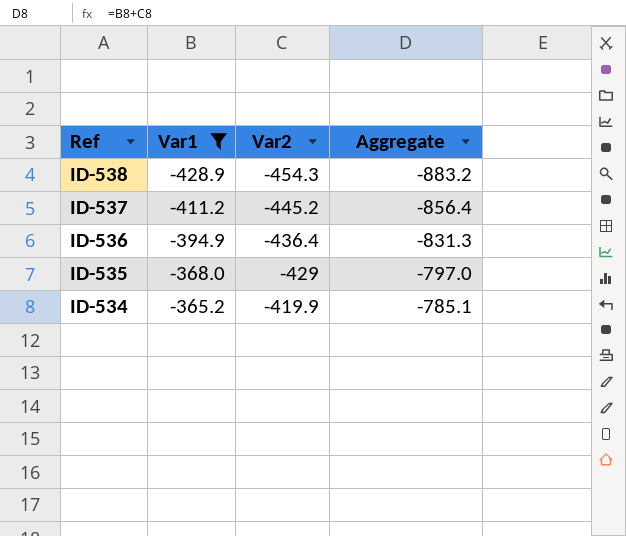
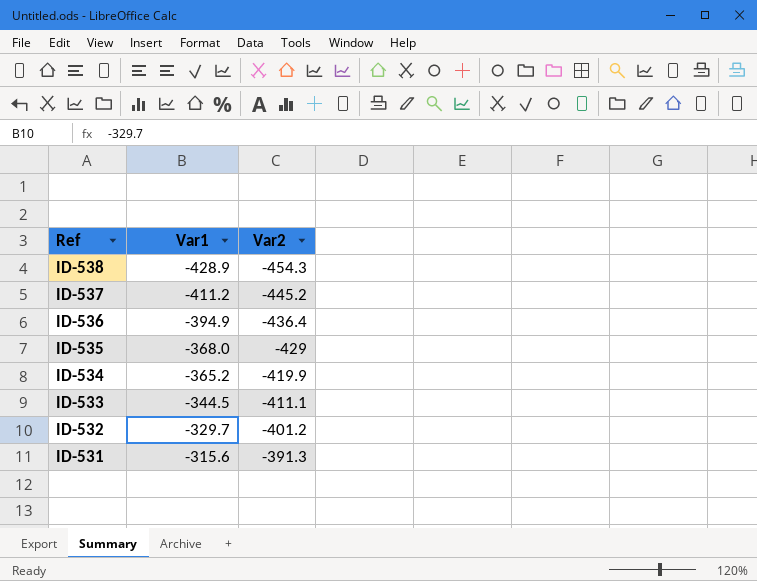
filter: Var1 <= -365.2 -> none
column Aggregate | formula: [Var1] + [Var2] -> none

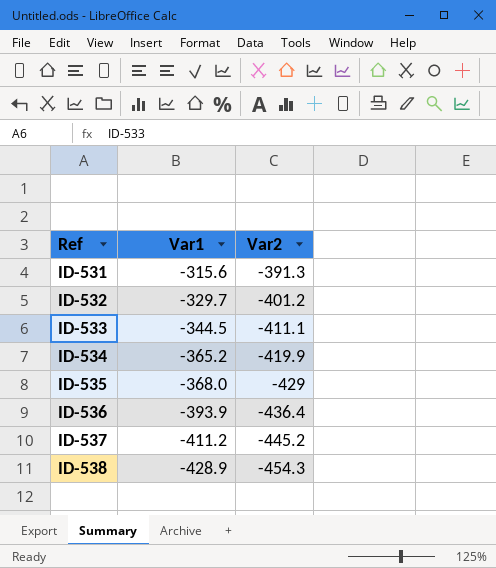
row order: Ref descending -> Ref ascending
ID-536 | Var1: -394.9 -> -393.9

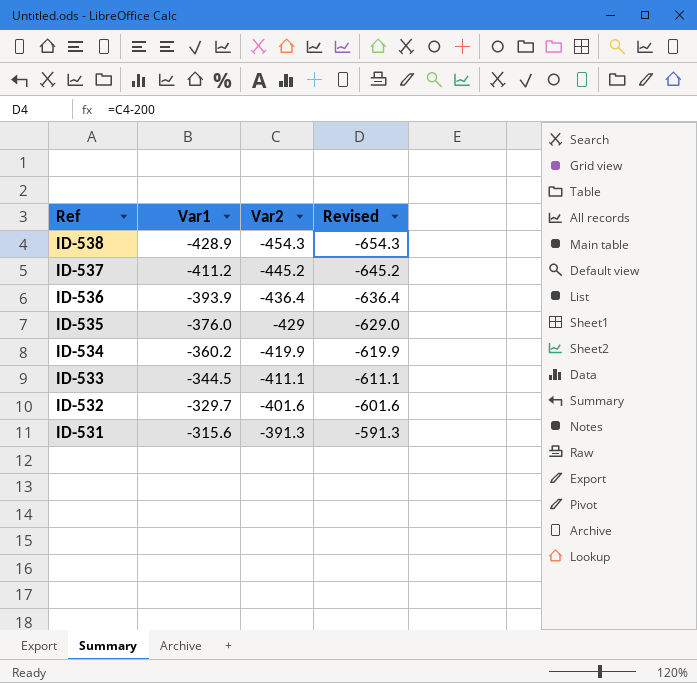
row order: Ref ascending -> Ref descending
column Revised | formula: none -> [Var2] - 200
ID-535 | Var1: -368.0 -> -376.0
ID-534 | Var1: -365.2 -> -360.2
ID-532 | Var2: -401.2 -> -401.6

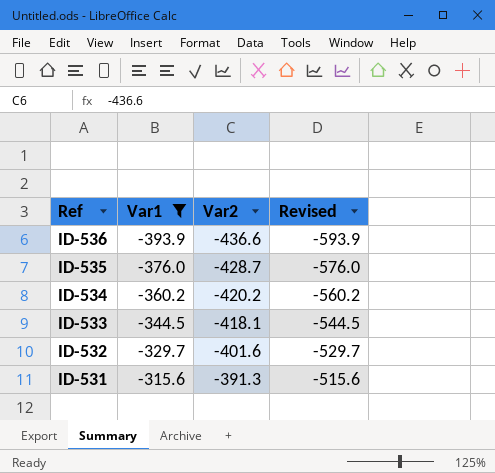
filter: none -> Var1 >= -393.9
column Revised | formula: [Var2] - 200 -> [Var1] - 200
ID-536 | Var2: -436.4 -> -436.6
ID-535 | Var2: -429 -> -428.7
ID-534 | Var2: -419.9 -> -420.2
ID-533 | Var2: -411.1 -> -418.1

